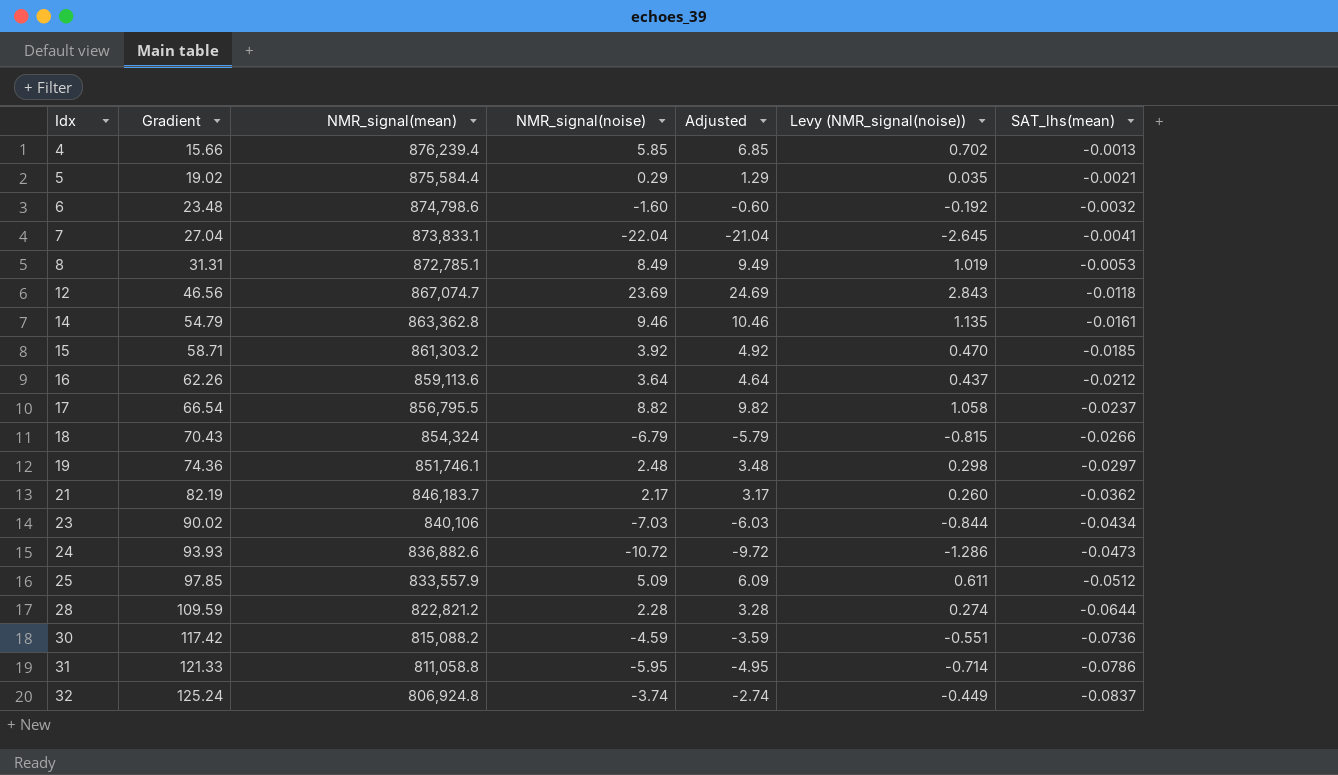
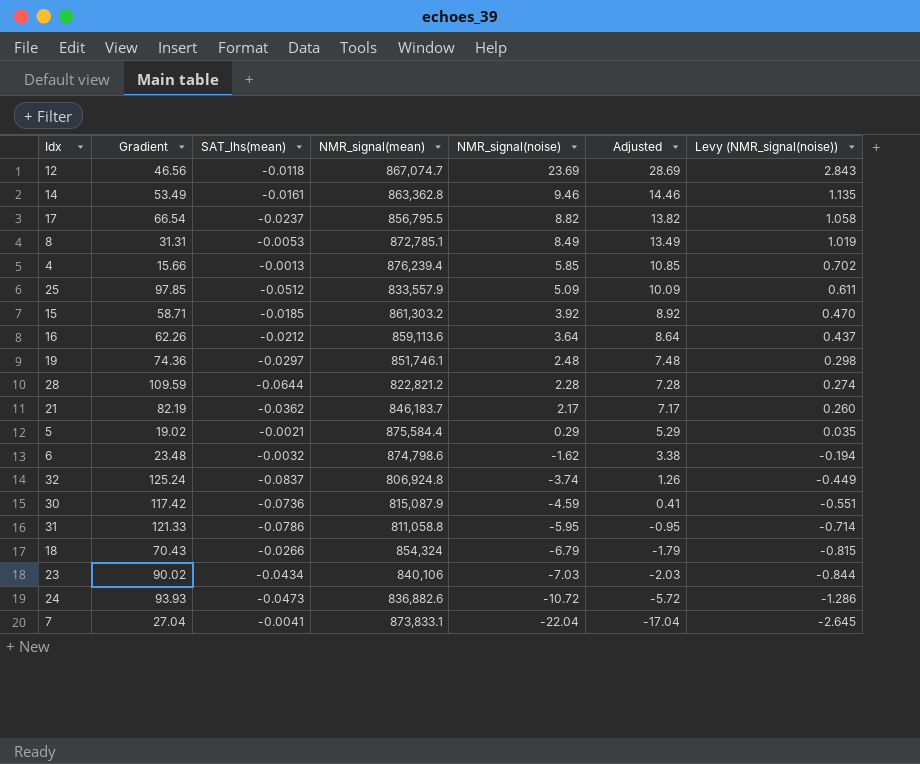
row order: Idx ascending -> NMR_signal(noise) descending
column SAT_lhs(mean) | position: 7 -> 3
column Adjusted | formula: [NMR_signal(noise)] + 1 -> [NMR_signal(noise)] + 5
14 | Gradient: 54.79 -> 53.49
6 | NMR_signal(noise): -1.60 -> -1.62
6 | Levy (NMR_signal(noise)): -0.192 -> -0.194
30 | NMR_signal(mean): 815,088.2 -> 815,087.9

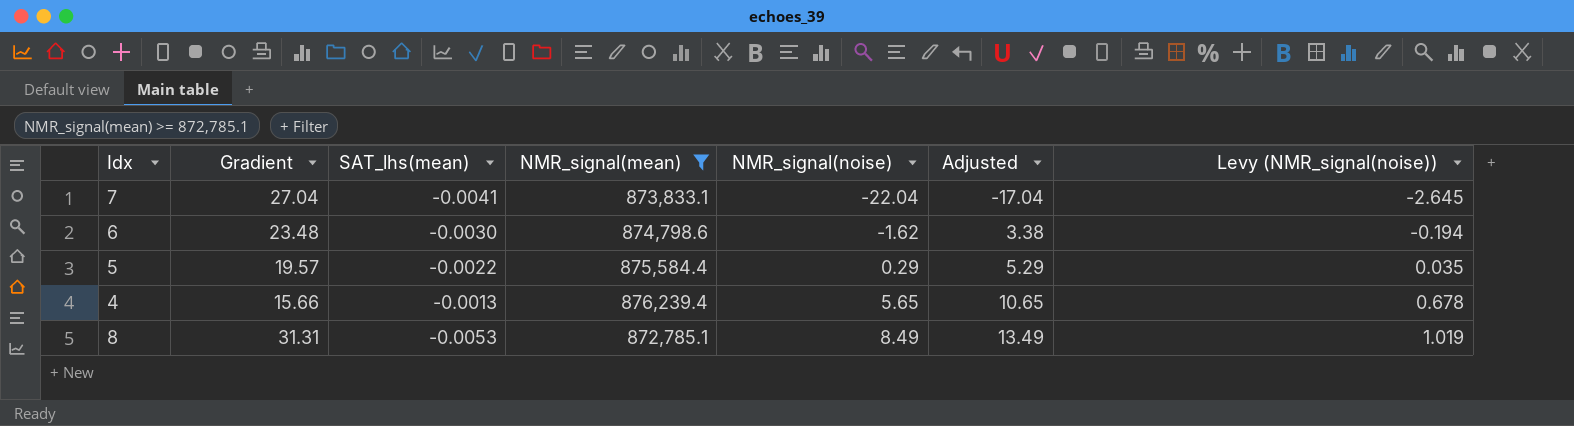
filter: none -> NMR_signal(mean) >= 872,785.1
row order: NMR_signal(noise) descending -> NMR_signal(noise) ascending
6 | SAT_lhs(mean): -0.0032 -> -0.0030
5 | Gradient: 19.02 -> 19.57
5 | SAT_lhs(mean): -0.0021 -> -0.0022
4 | NMR_signal(noise): 5.85 -> 5.65
4 | Adjusted: 10.85 -> 10.65
4 | Levy (NMR_signal(noise)): 0.702 -> 0.678

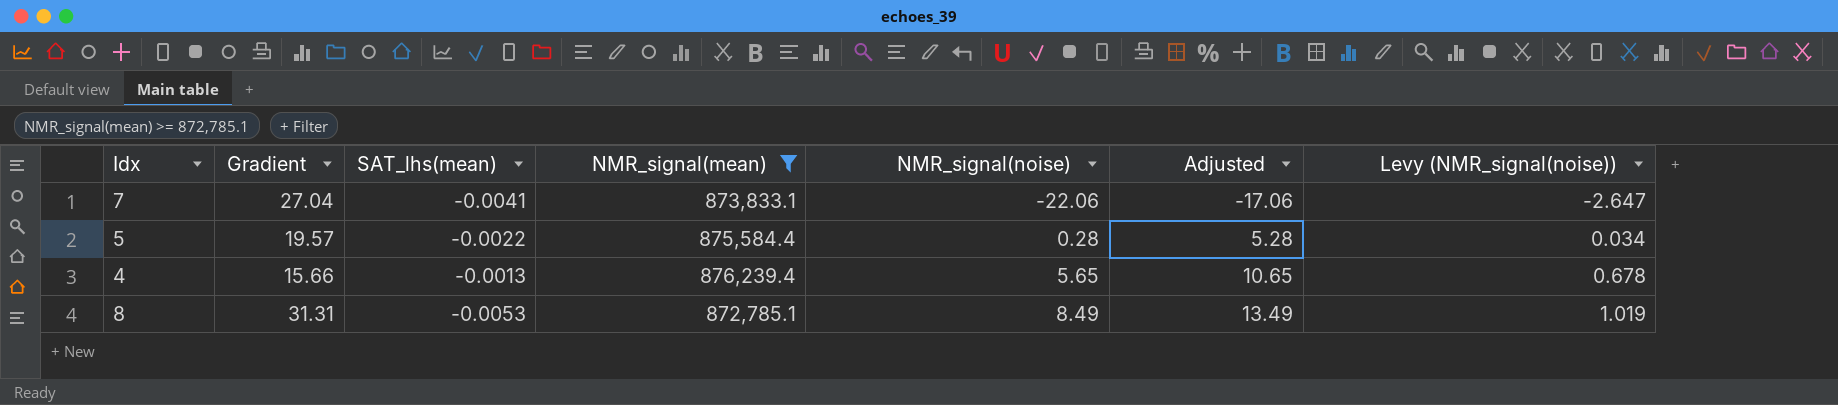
row 6: 23.48 | -0.0030 | 874,798.6 | -1.62 | 3.38 | -0.194 -> none
7 | NMR_signal(noise): -22.04 -> -22.06
7 | Adjusted: -17.04 -> -17.06
7 | Levy (NMR_signal(noise)): -2.645 -> -2.647
5 | NMR_signal(noise): 0.29 -> 0.28
5 | Adjusted: 5.29 -> 5.28
5 | Levy (NMR_signal(noise)): 0.035 -> 0.034

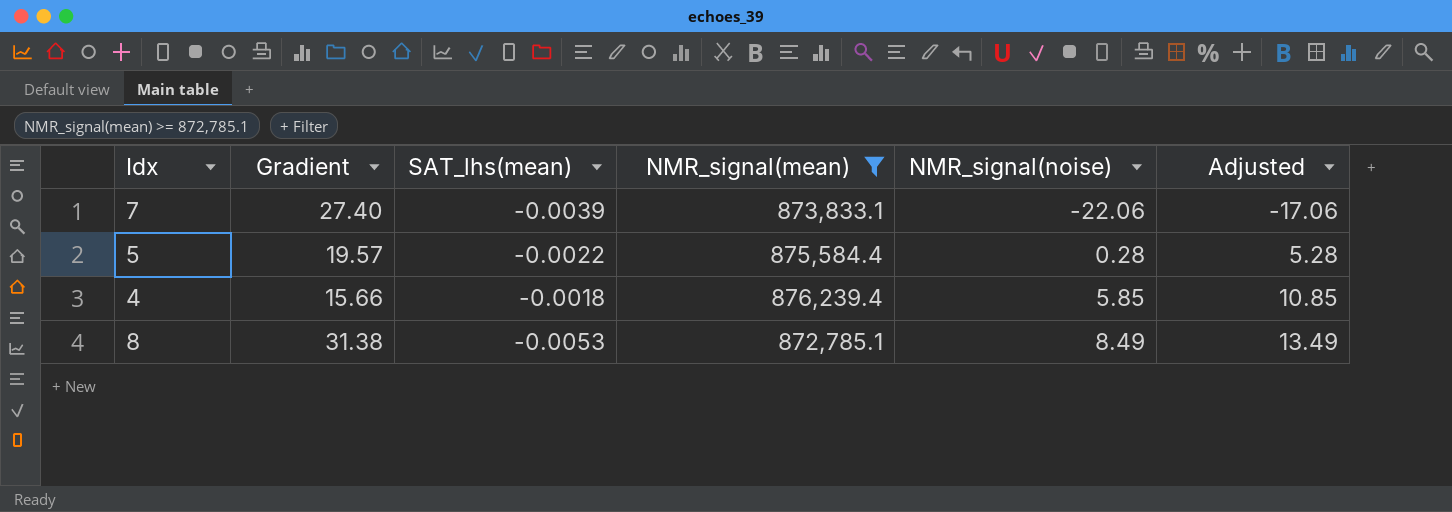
column Levy (NMR_signal(noise)) | formula: [NMR_signal(noise)] * 0.12 -> none
7 | Gradient: 27.04 -> 27.40
7 | SAT_lhs(mean): -0.0041 -> -0.0039
4 | SAT_lhs(mean): -0.0013 -> -0.0018
4 | NMR_signal(noise): 5.65 -> 5.85
4 | Adjusted: 10.65 -> 10.85
8 | Gradient: 31.31 -> 31.38

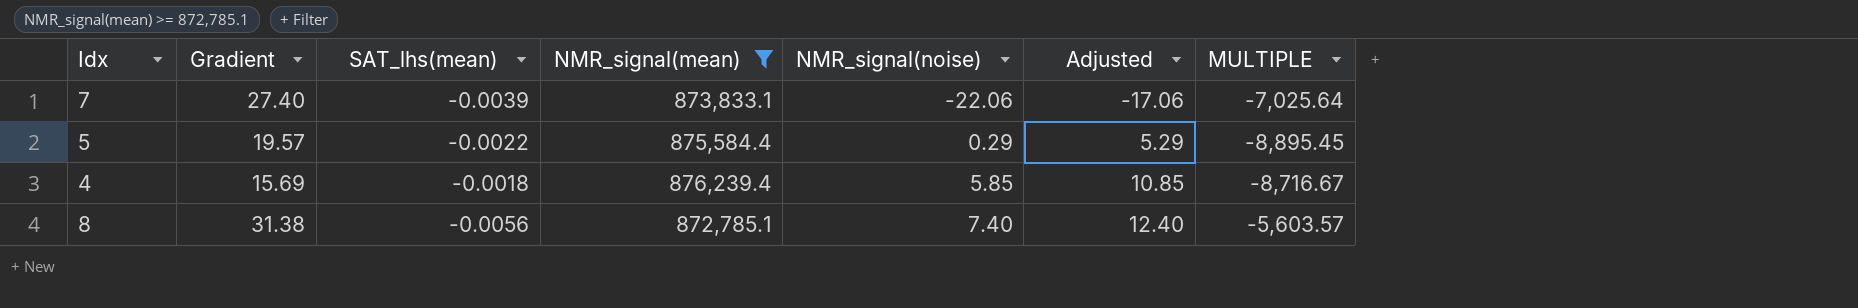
column MULTIPLE | formula: none -> [Gradient] / [SAT_lhs(mean)]
5 | NMR_signal(noise): 0.28 -> 0.29
5 | Adjusted: 5.28 -> 5.29
4 | Gradient: 15.66 -> 15.69
8 | SAT_lhs(mean): -0.0053 -> -0.0056
8 | NMR_signal(noise): 8.49 -> 7.40
8 | Adjusted: 13.49 -> 12.40

